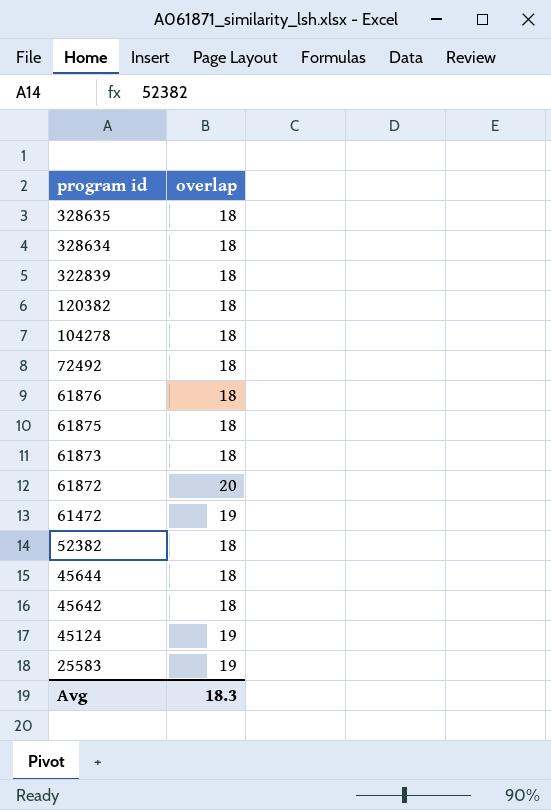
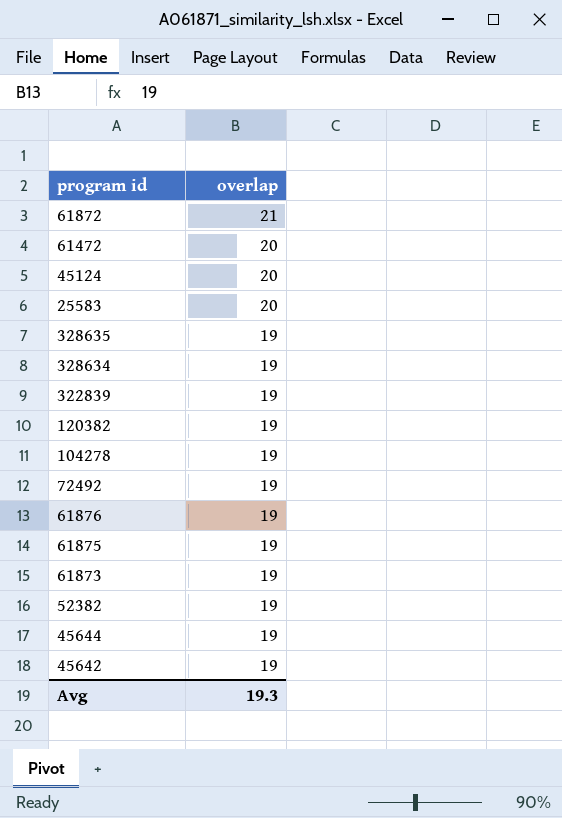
row order: program id descending -> overlap descending
61872 | overlap: 20 -> 21
61472 | overlap: 19 -> 20
45124 | overlap: 19 -> 20
25583 | overlap: 19 -> 20
328635 | overlap: 18 -> 19
328634 | overlap: 18 -> 19
322839 | overlap: 18 -> 19
120382 | overlap: 18 -> 19
104278 | overlap: 18 -> 19
72492 | overlap: 18 -> 19
61876 | overlap: 18 -> 19
61875 | overlap: 18 -> 19
61873 | overlap: 18 -> 19
52382 | overlap: 18 -> 19
45644 | overlap: 18 -> 19
45642 | overlap: 18 -> 19
Avg | overlap: 18.3 -> 19.3

